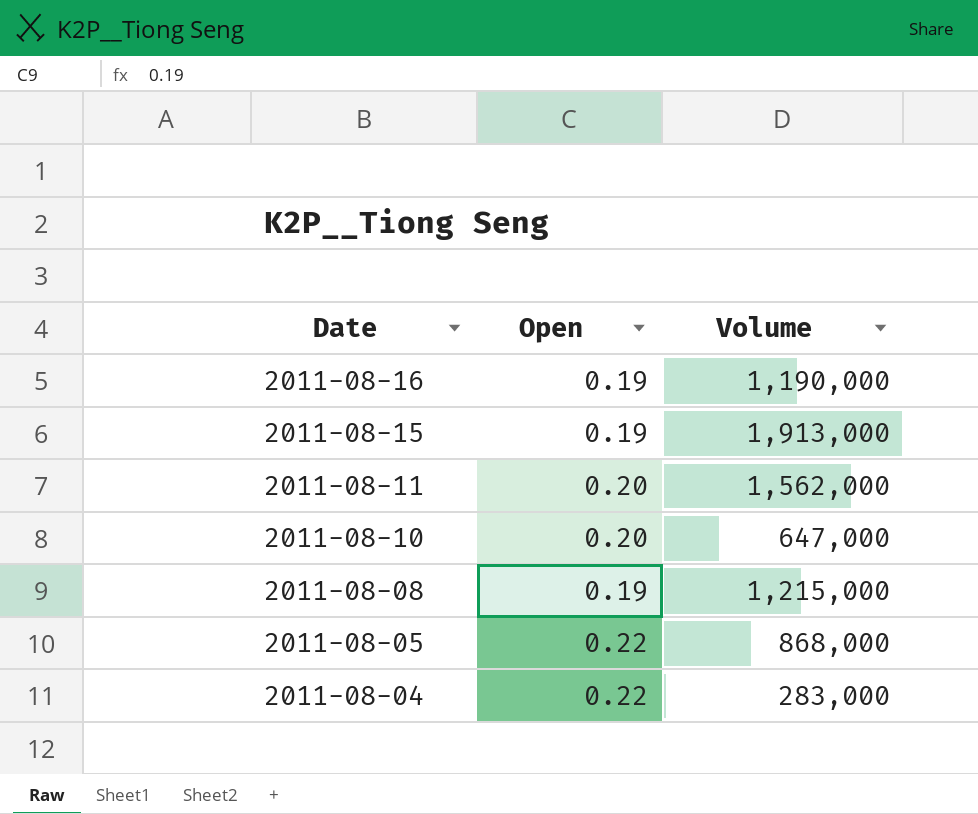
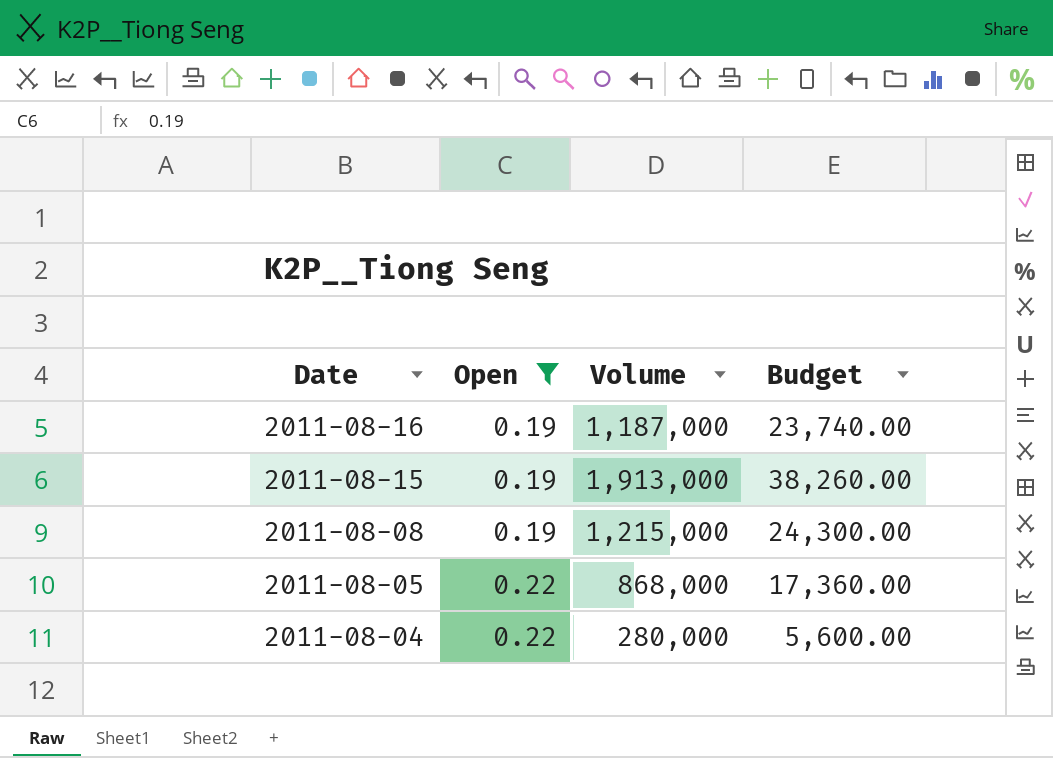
filter: none -> Open != 0.20
column Budget | formula: none -> [Volume] * 0.02
2011-08-16 | Volume: 1,190,000 -> 1,187,000
2011-08-04 | Volume: 283,000 -> 280,000

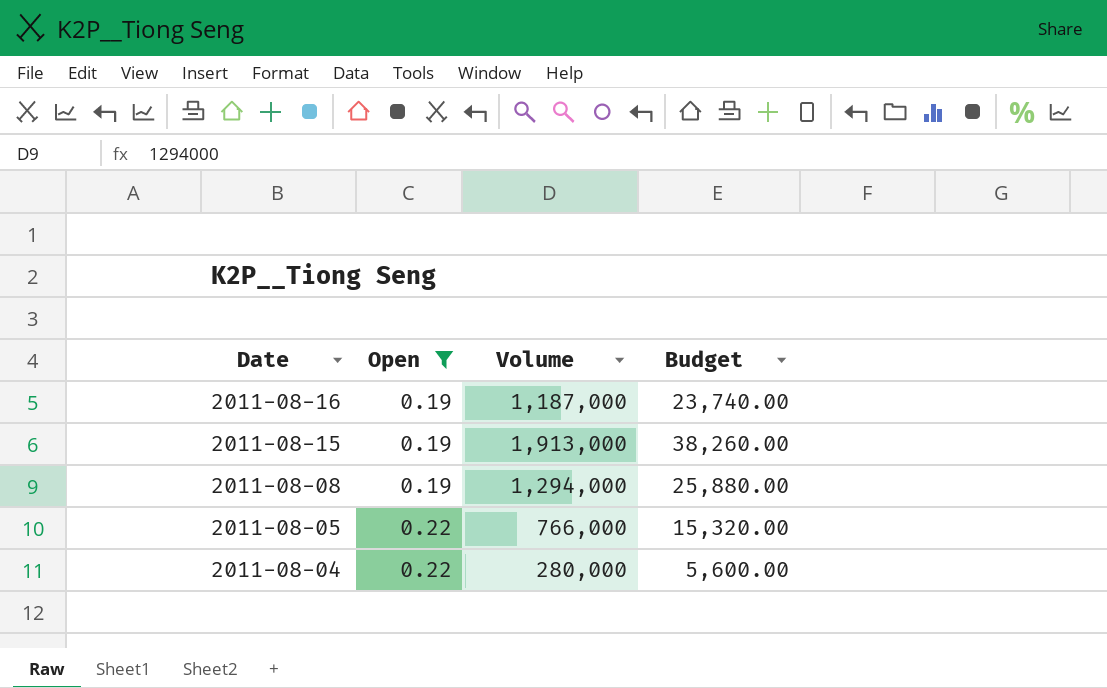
2011-08-08 | Volume: 1,215,000 -> 1,294,000
2011-08-08 | Budget: 24,300.00 -> 25,880.00
2011-08-05 | Volume: 868,000 -> 766,000
2011-08-05 | Budget: 17,360.00 -> 15,320.00

